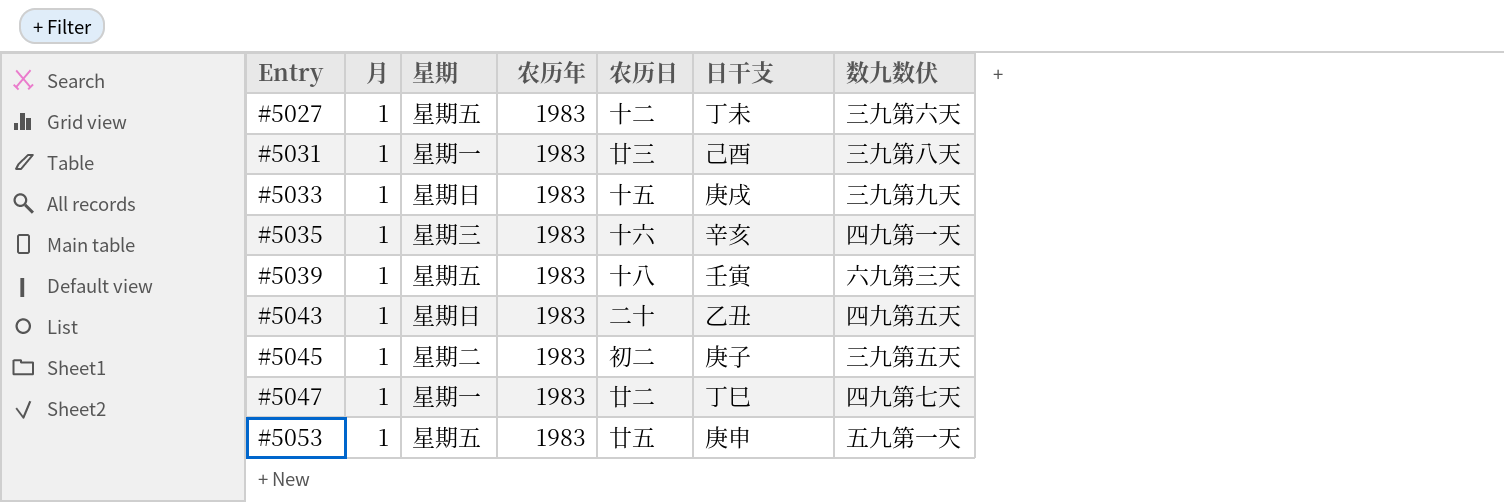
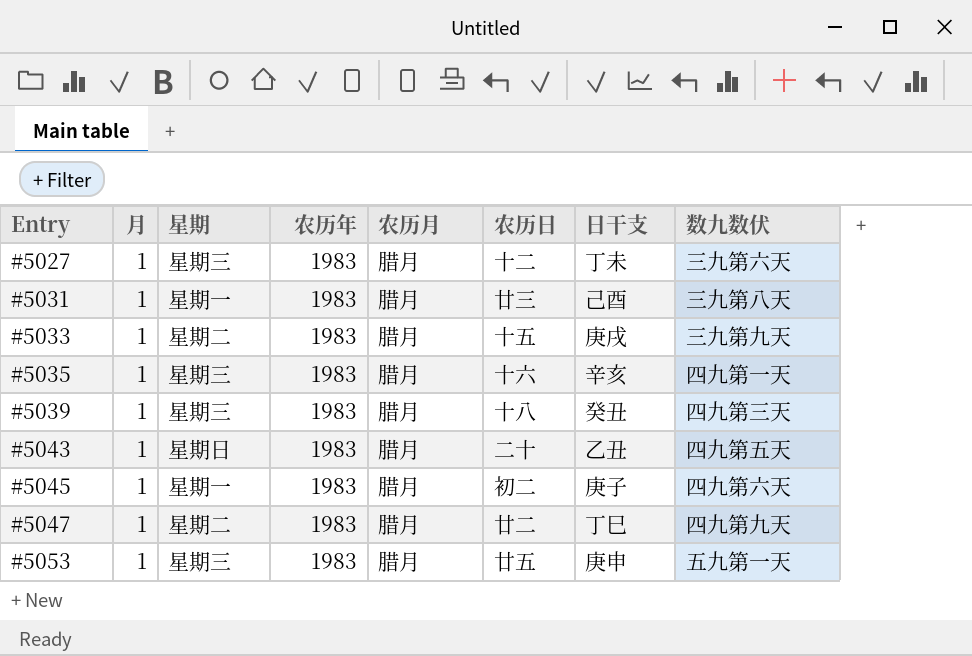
column 农历月 | position: none -> 5
#5027 | 星期: 星期五 -> 星期三
#5033 | 星期: 星期日 -> 星期二
#5039 | 星期: 星期五 -> 星期三
#5039 | 日干支: 壬寅 -> 癸丑
#5039 | 数九数伏: 六九第三天 -> 四九第三天
#5045 | 星期: 星期二 -> 星期一
#5045 | 数九数伏: 三九第五天 -> 四九第六天
#5047 | 星期: 星期一 -> 星期二
#5047 | 数九数伏: 四九第七天 -> 四九第九天
#5053 | 星期: 星期五 -> 星期三

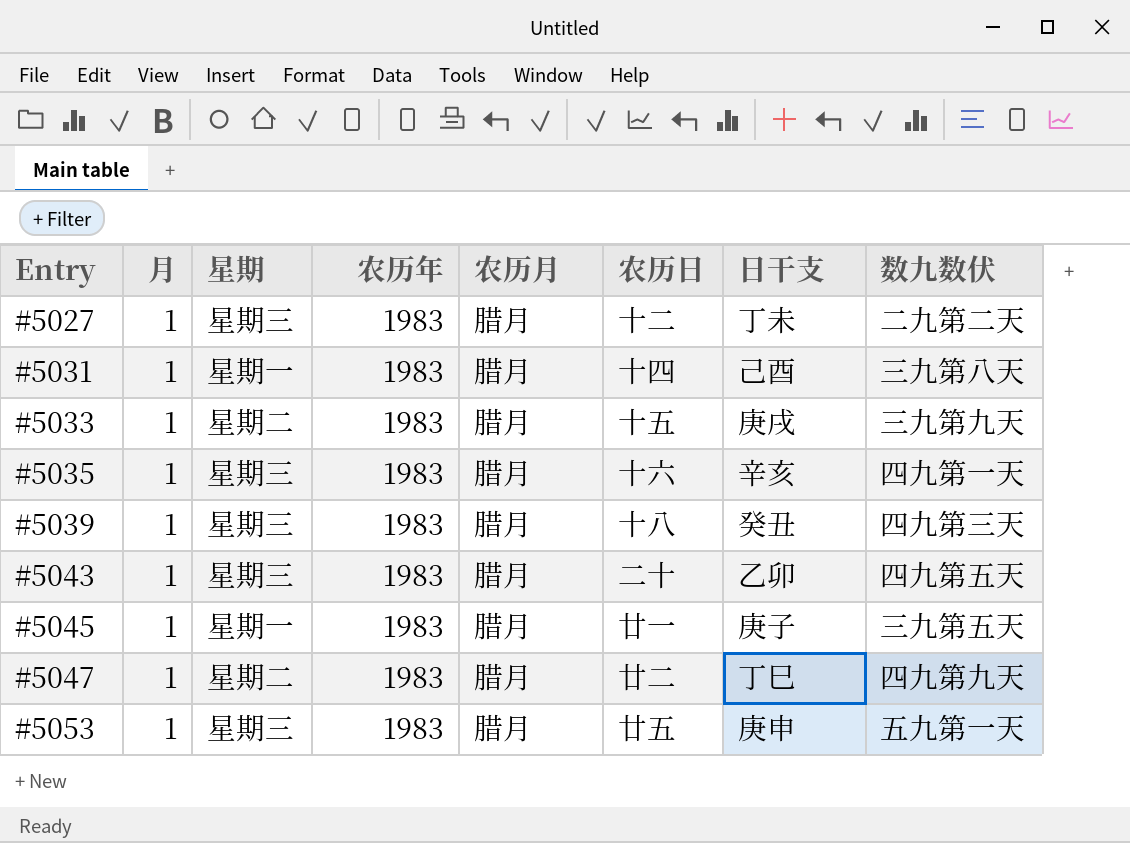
#5027 | 数九数伏: 三九第六天 -> 二九第二天
#5031 | 农历日: 廿三 -> 十四
#5043 | 星期: 星期日 -> 星期三
#5043 | 日干支: 乙丑 -> 乙卯
#5045 | 农历日: 初二 -> 廿一
#5045 | 数九数伏: 四九第六天 -> 三九第五天

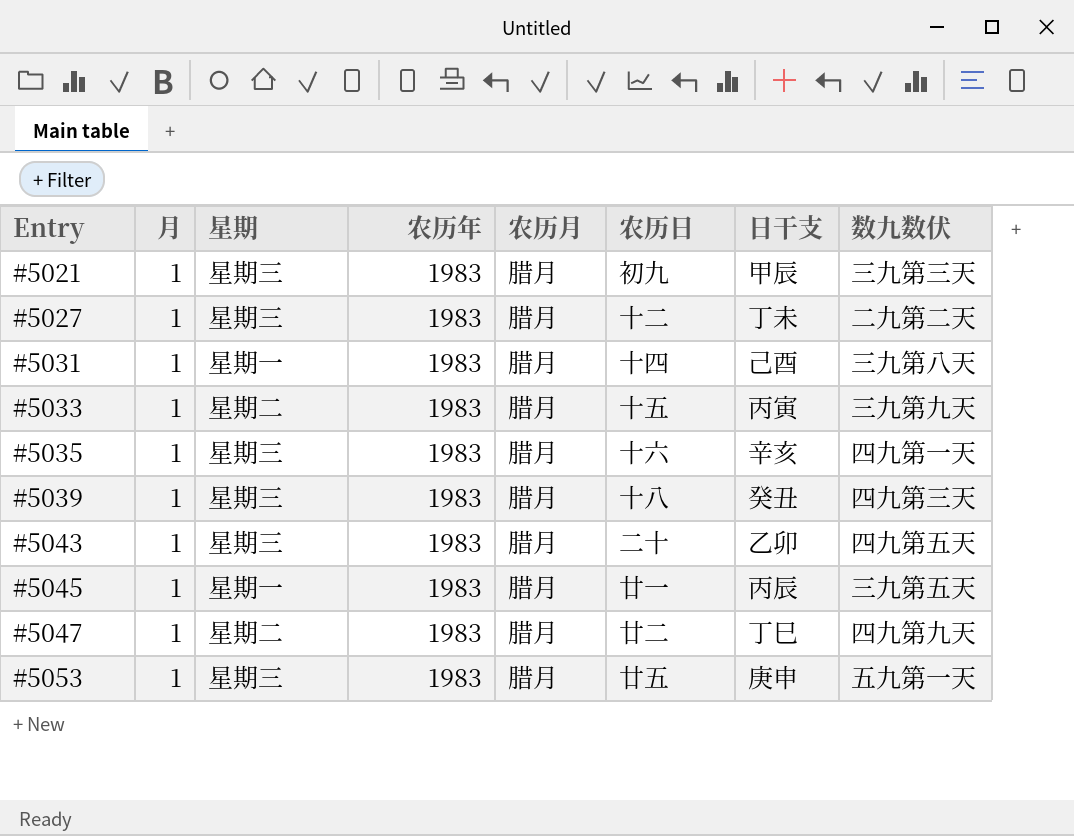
row #5021: none -> 1 | 星期三 | 1983 | 腊月 | 初九 | 甲辰 | 三九第三天
#5033 | 日干支: 庚戌 -> 丙寅
#5045 | 日干支: 庚子 -> 丙辰

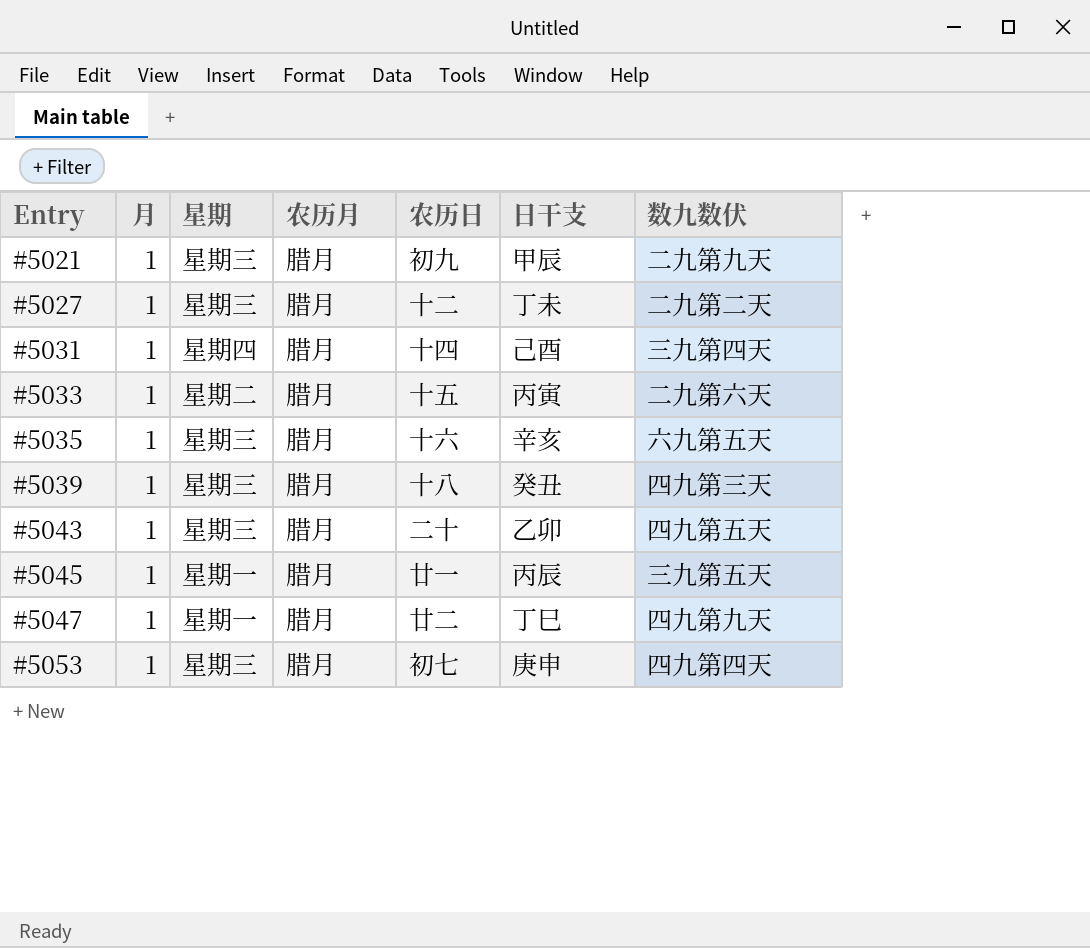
column 农历年 | position: 4 -> none
#5021 | 数九数伏: 三九第三天 -> 二九第九天
#5031 | 星期: 星期一 -> 星期四
#5031 | 数九数伏: 三九第八天 -> 三九第四天
#5033 | 数九数伏: 三九第九天 -> 二九第六天
#5035 | 数九数伏: 四九第一天 -> 六九第五天
#5047 | 星期: 星期二 -> 星期一
#5053 | 农历日: 廿五 -> 初七
#5053 | 数九数伏: 五九第一天 -> 四九第四天

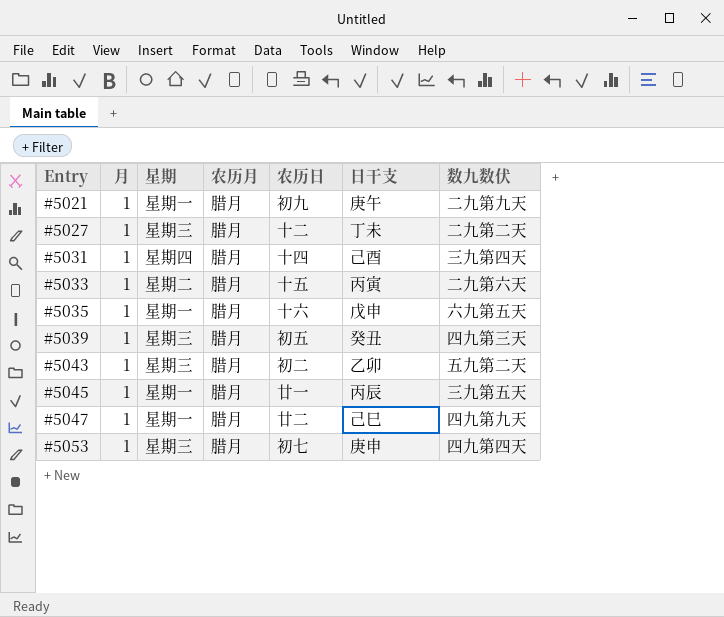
#5021 | 星期: 星期三 -> 星期一
#5021 | 日干支: 甲辰 -> 庚午
#5035 | 星期: 星期三 -> 星期一
#5035 | 日干支: 辛亥 -> 戊申
#5039 | 农历日: 十八 -> 初五
#5043 | 农历日: 二十 -> 初二
#5043 | 数九数伏: 四九第五天 -> 五九第二天
#5047 | 日干支: 丁巳 -> 己巳

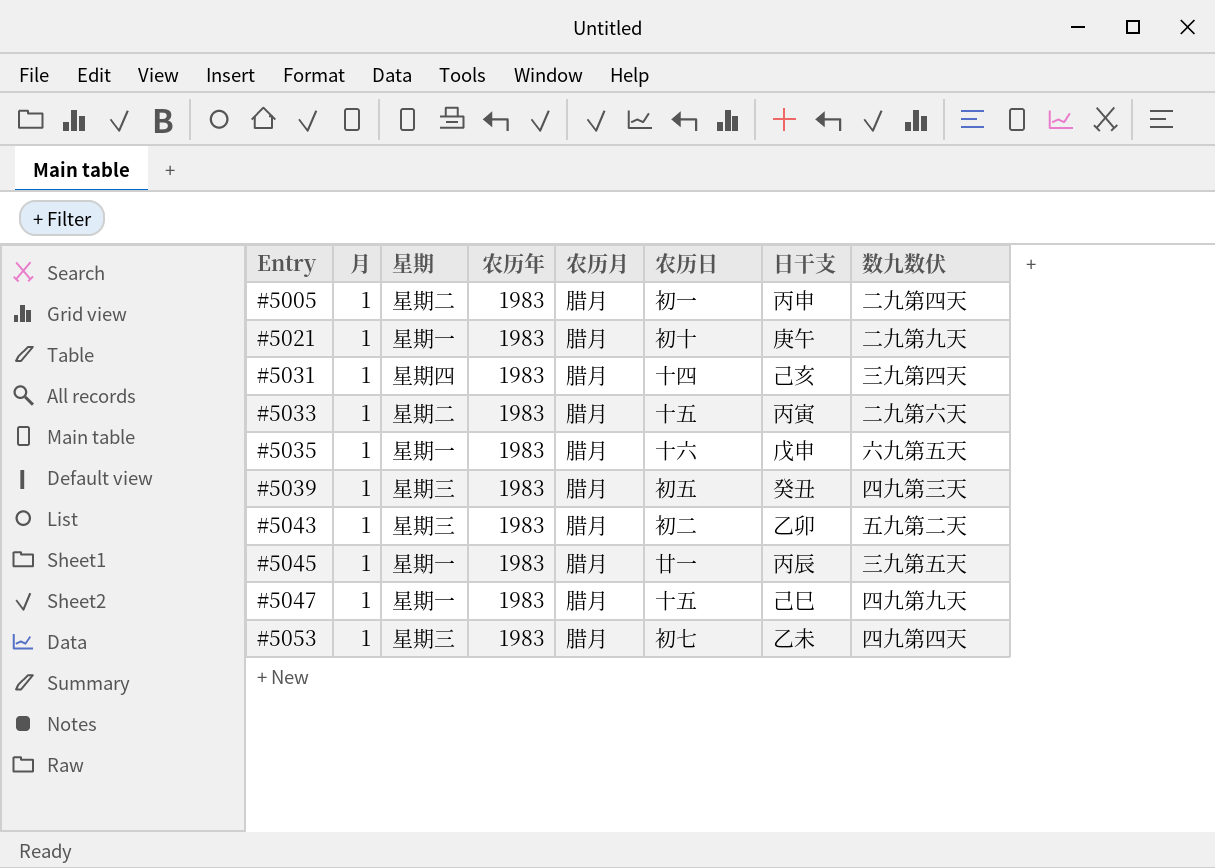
column 农历年 | position: none -> 4
row #5027: 1 | 星期三 | 腊月 | 十二 | 丁未 | 二九第二天 -> none
row #5005: none -> 1 | 星期二 | 1983 | 腊月 | 初一 | 丙申 | 二九第四天
#5021 | 农历日: 初九 -> 初十
#5031 | 日干支: 己酉 -> 己亥
#5047 | 农历日: 廿二 -> 十五
#5053 | 日干支: 庚申 -> 乙未

